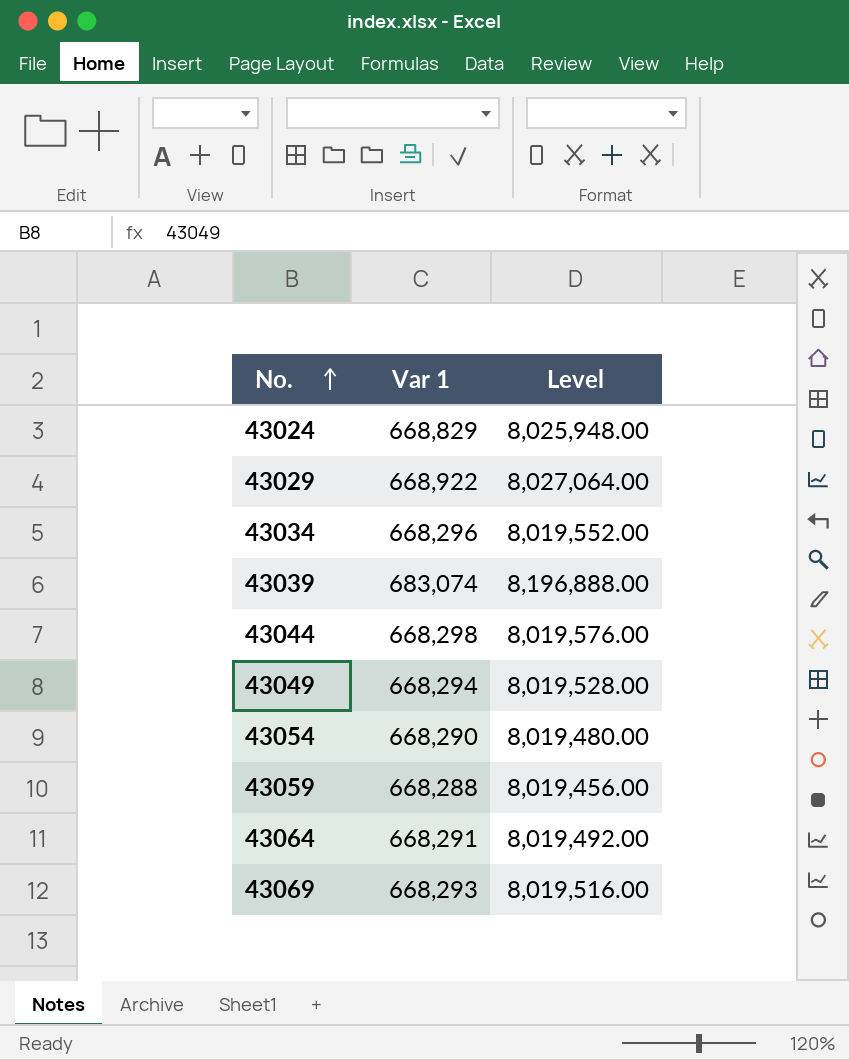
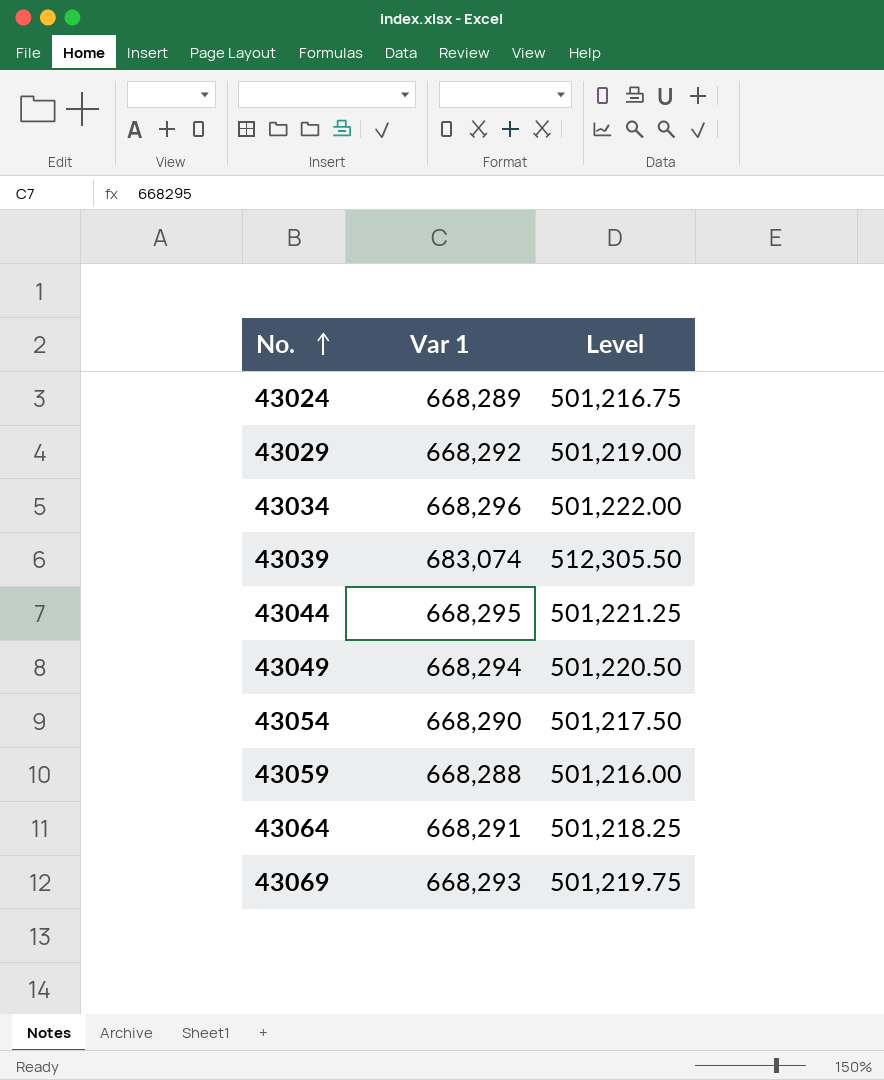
column Level | formula: [Var 1] * 12 -> [Var 1] * 0.75
43024 | Var 1: 668,829 -> 668,289
43029 | Var 1: 668,922 -> 668,292
43044 | Var 1: 668,298 -> 668,295

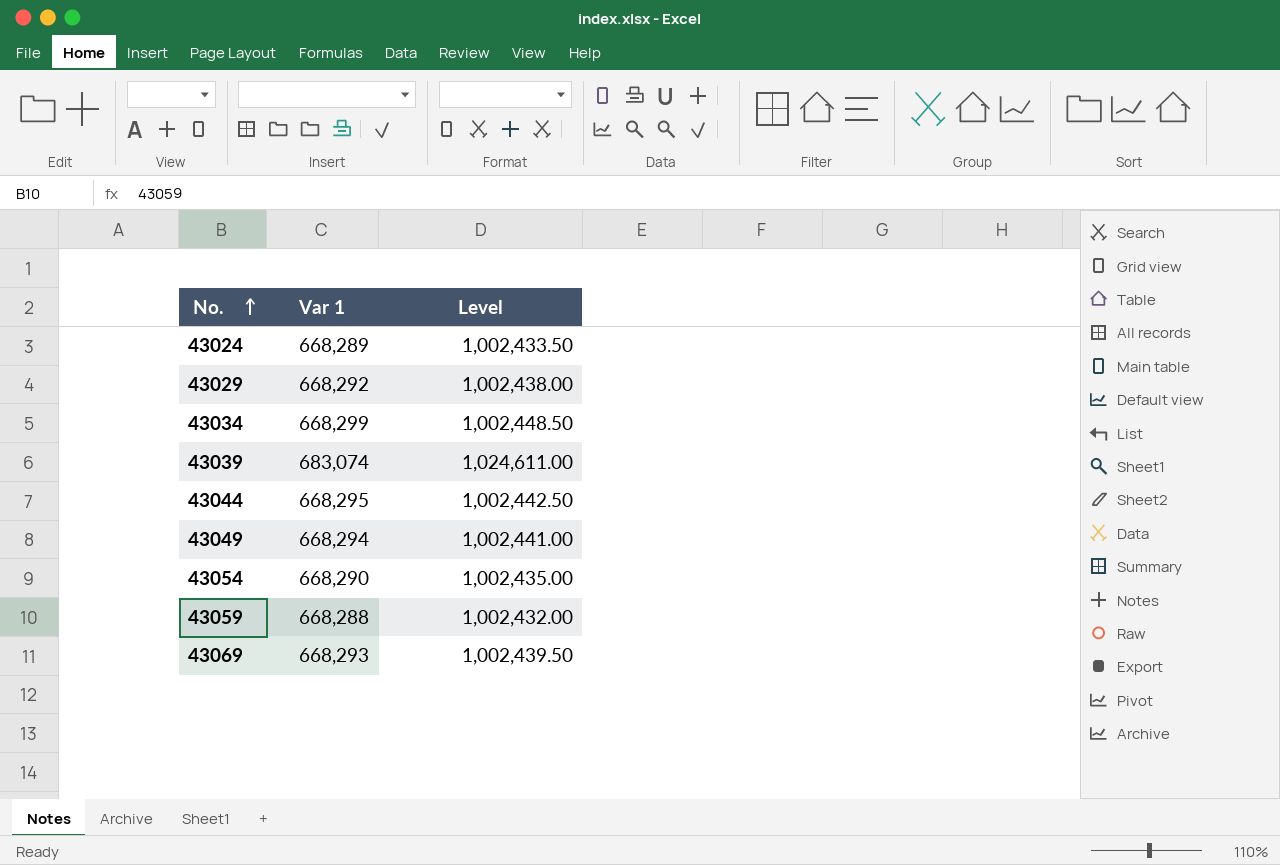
column Level | formula: [Var 1] * 0.75 -> [Var 1] * 1.5
row 43064: 668,291 | 501,218.25 -> none
43034 | Var 1: 668,296 -> 668,299

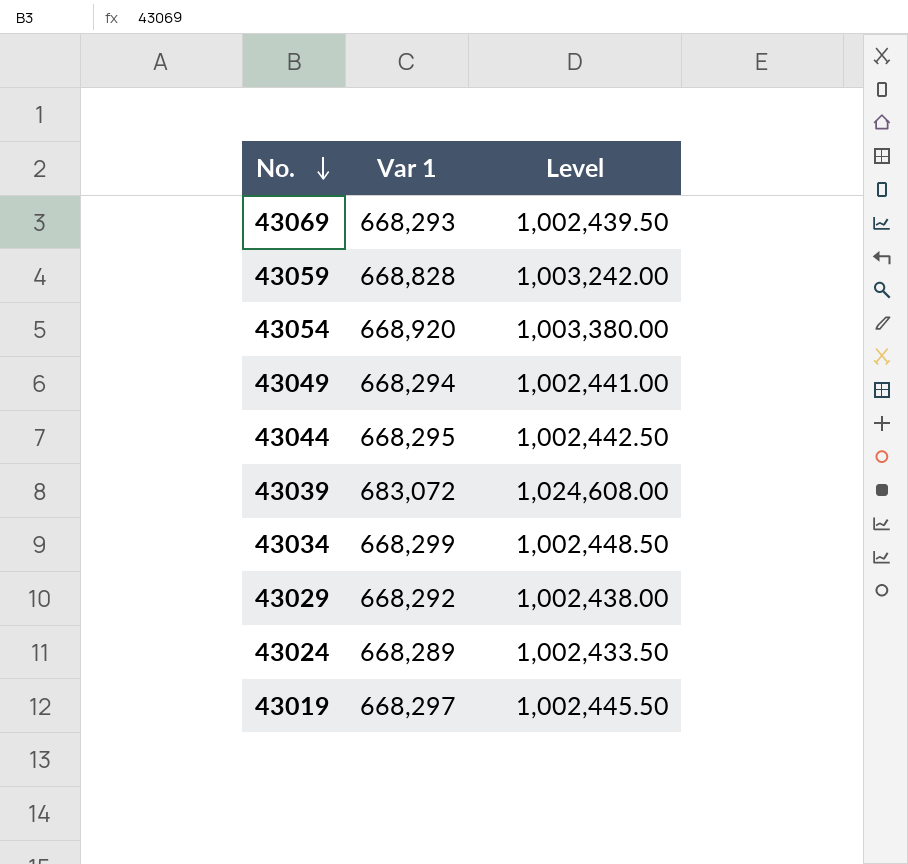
row order: No. ascending -> No. descending
43059 | Var 1: 668,288 -> 668,828
43059 | Level: 1,002,432.00 -> 1,003,242.00
43054 | Var 1: 668,290 -> 668,920
43054 | Level: 1,002,435.00 -> 1,003,380.00
43039 | Var 1: 683,074 -> 683,072
43039 | Level: 1,024,611.00 -> 1,024,608.00
row 43019: none -> 668,297 | 1,002,445.50

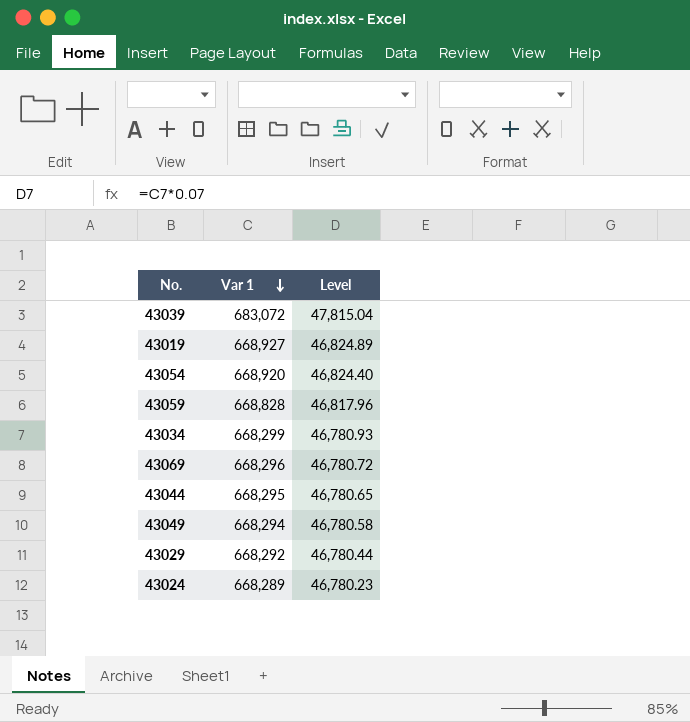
row order: No. descending -> Var 1 descending
column Level | formula: [Var 1] * 1.5 -> [Var 1] * 0.07
43019 | Var 1: 668,297 -> 668,927
43069 | Var 1: 668,293 -> 668,296

